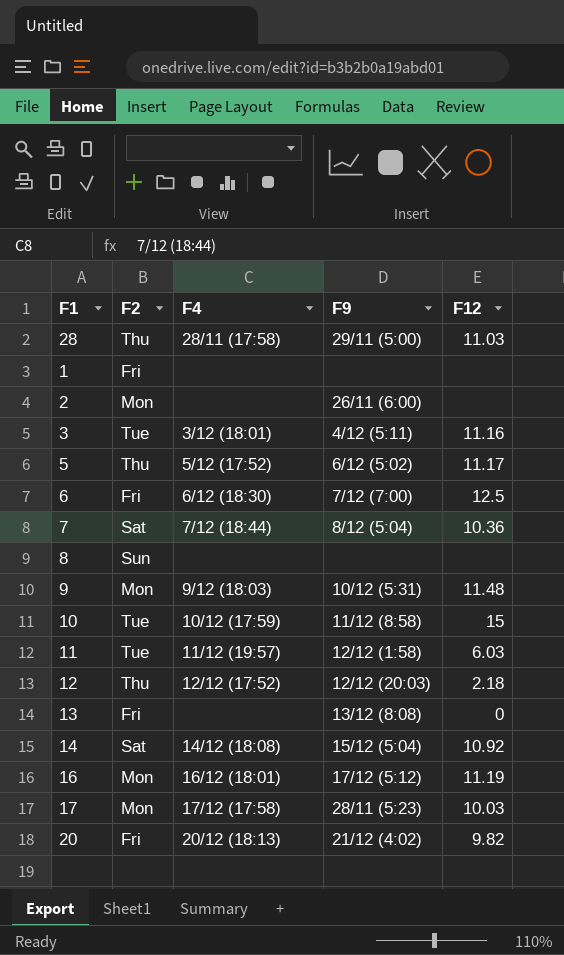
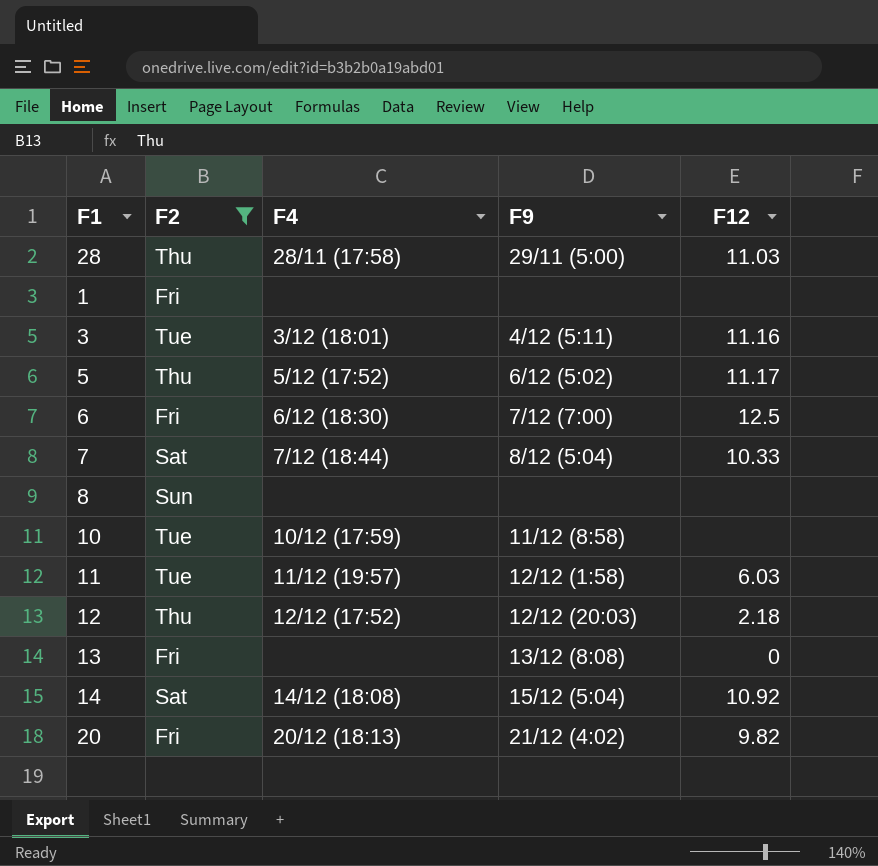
filter: none -> F2 != Mon
7 | F12: 10.36 -> 10.33
10 | F12: 15 -> none

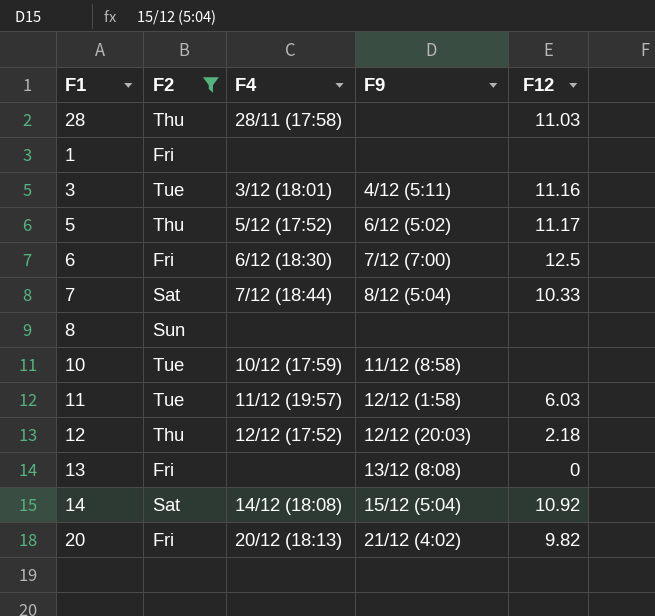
28 | F9: 29/11 (5:00) -> none

